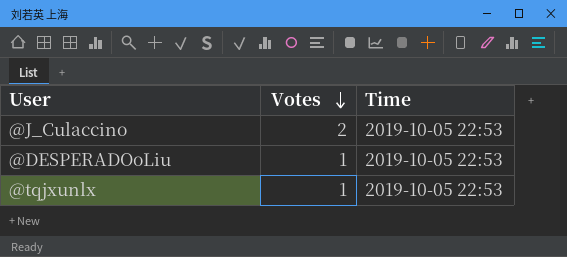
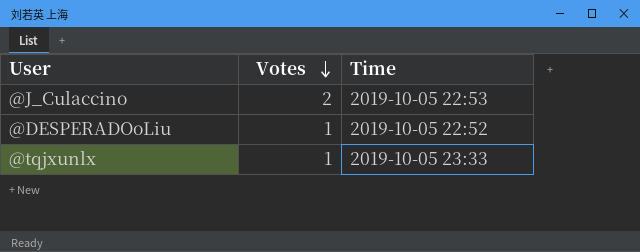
@DESPERADOoLiu | Time: 2019-10-05 22:53 -> 2019-10-05 22:52
@tqjxunlx | Time: 2019-10-05 22:53 -> 2019-10-05 23:33

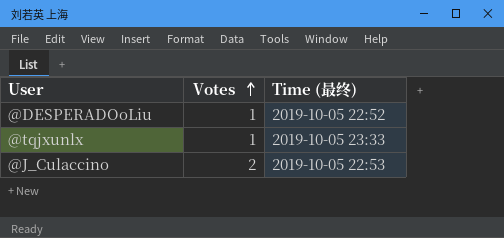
row order: Votes descending -> Votes ascending
column name: Time -> Time (最终)

